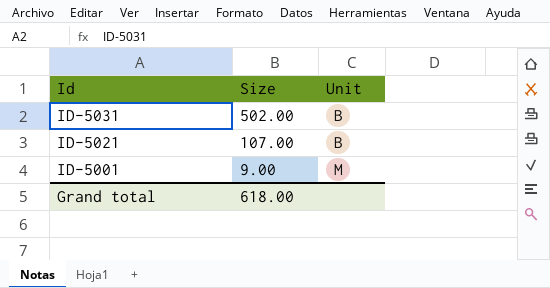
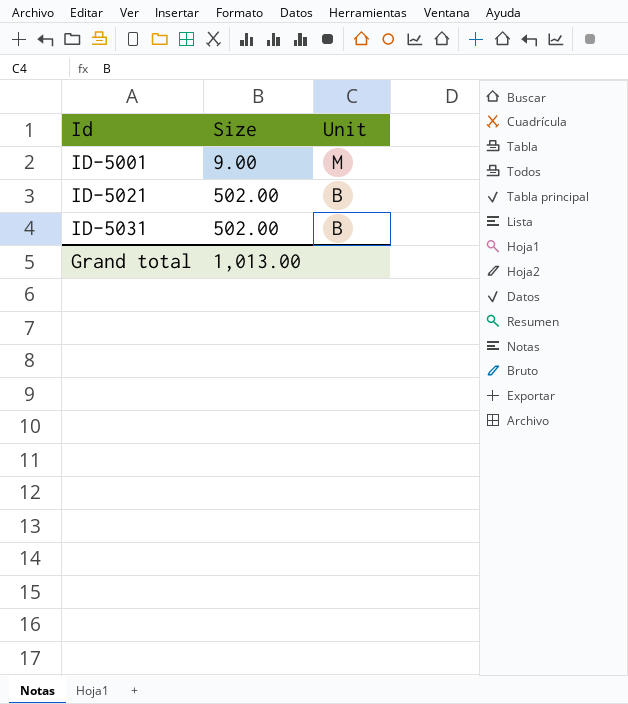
row order: Id descending -> Id ascending
ID-5021 | Size: 107.00 -> 502.00
Grand total | Size: 618.00 -> 1,013.00

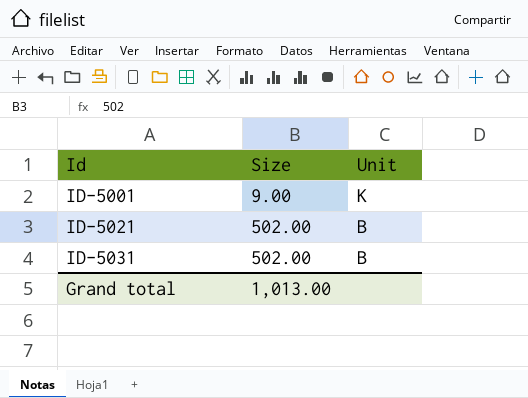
ID-5001 | Unit: M -> K

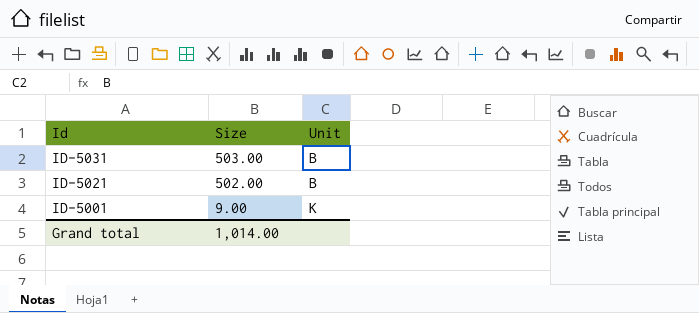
row order: Id ascending -> Id descending
ID-5031 | Size: 502.00 -> 503.00
Grand total | Size: 1,013.00 -> 1,014.00

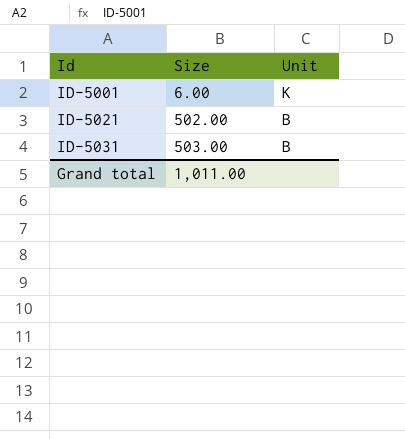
row order: Id descending -> Id ascending
ID-5001 | Size: 9.00 -> 6.00
Grand total | Size: 1,014.00 -> 1,011.00

